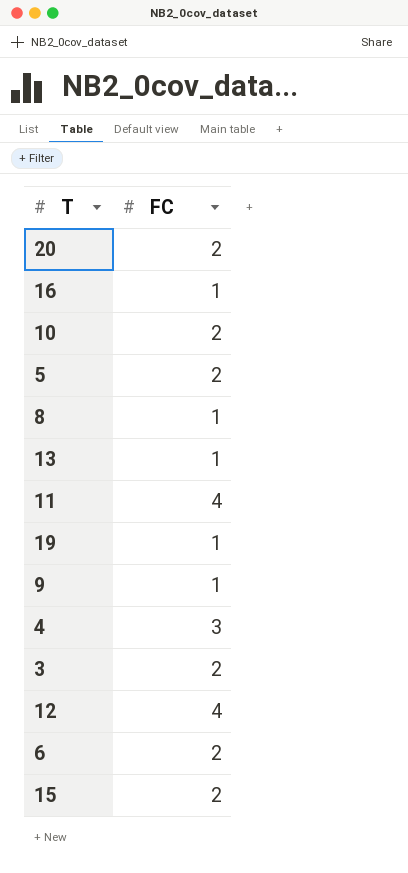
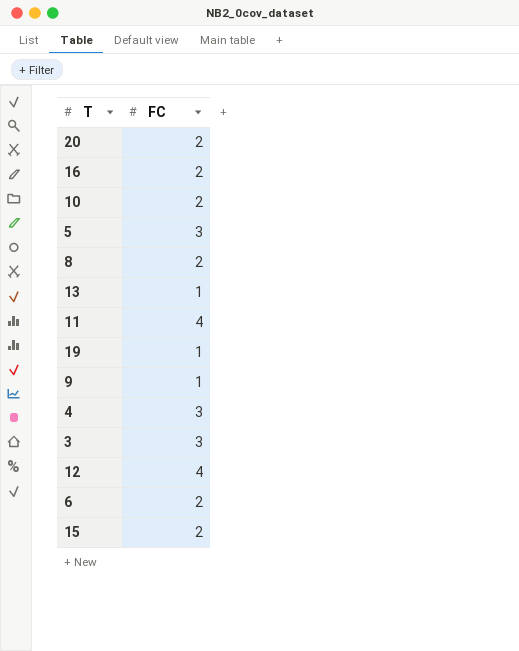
16 | FC: 1 -> 2
5 | FC: 2 -> 3
8 | FC: 1 -> 2
3 | FC: 2 -> 3

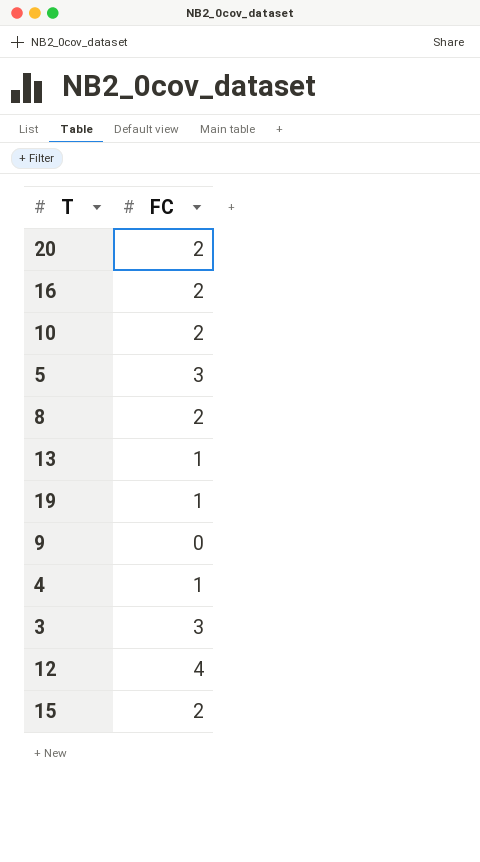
row 11: 4 -> none
row 6: 2 -> none
9 | FC: 1 -> 0
4 | FC: 3 -> 1

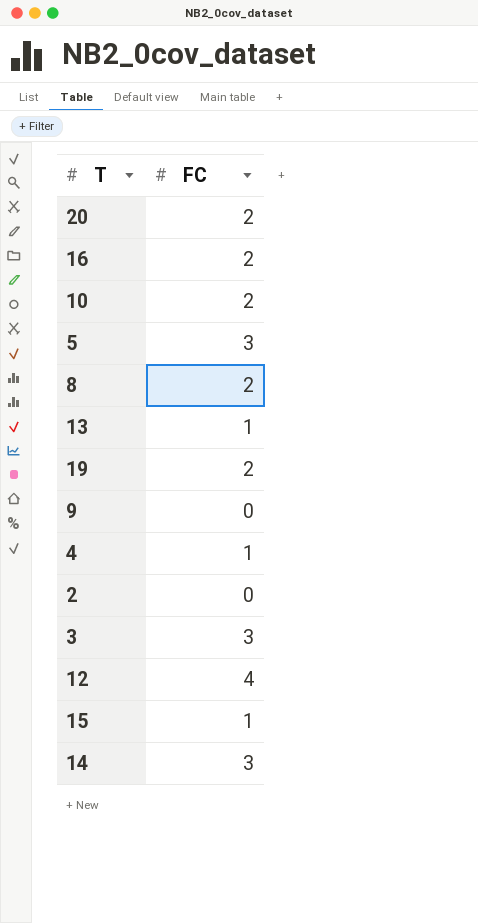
19 | FC: 1 -> 2
row 2: none -> 0
15 | FC: 2 -> 1
row 14: none -> 3

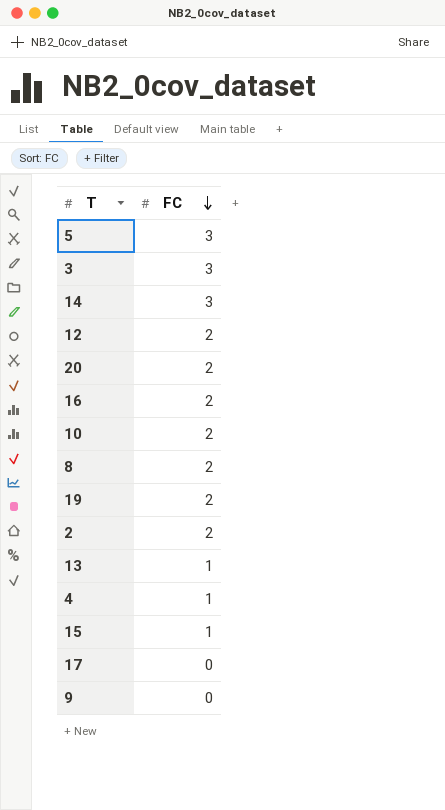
row order: none -> FC descending
12 | FC: 4 -> 2
2 | FC: 0 -> 2
row 17: none -> 0

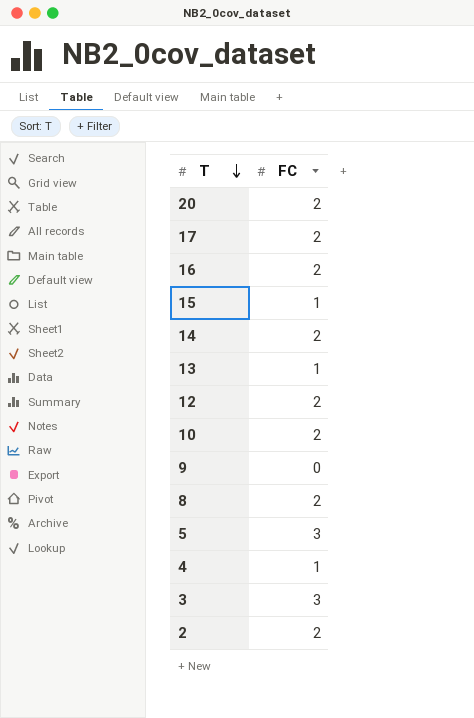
row order: FC descending -> T descending
row 19: 2 -> none
17 | FC: 0 -> 2
14 | FC: 3 -> 2

